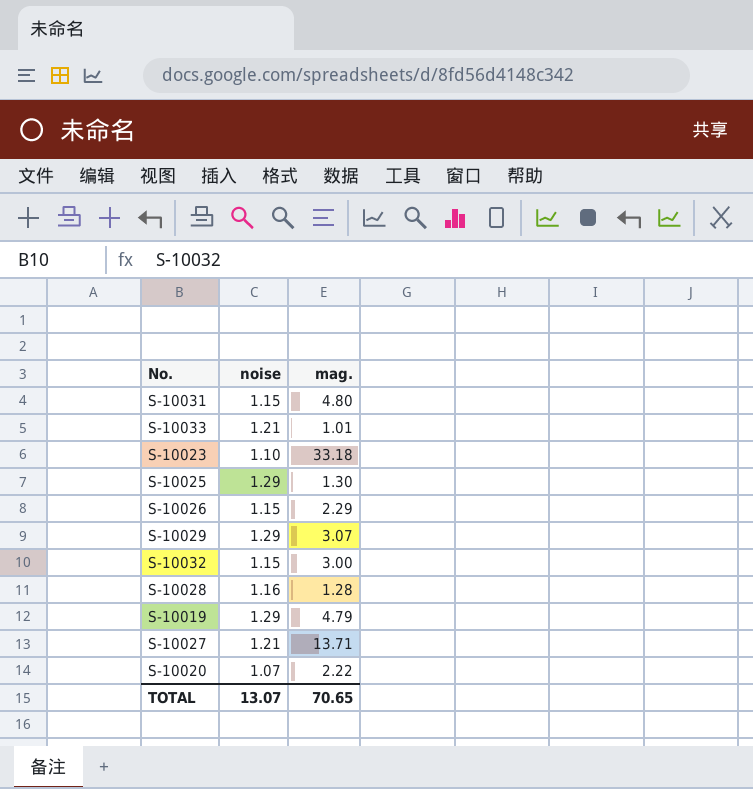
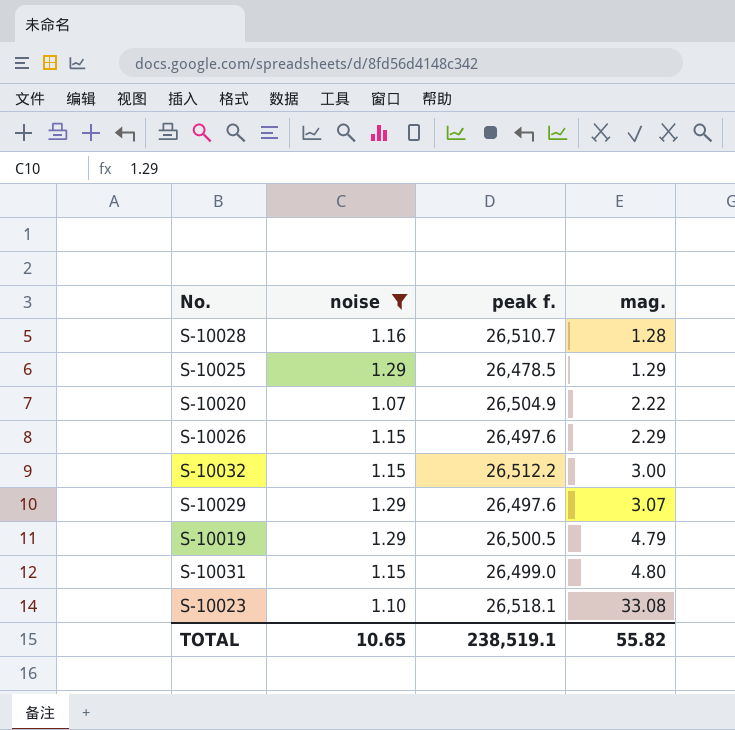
filter: none -> noise != 1.21
row order: none -> mag. ascending
column peak f. | position: none -> 3
S-10025 | mag.: 1.30 -> 1.29
S-10023 | mag.: 33.18 -> 33.08
TOTAL | noise: 13.07 -> 10.65
TOTAL | mag.: 70.65 -> 55.82

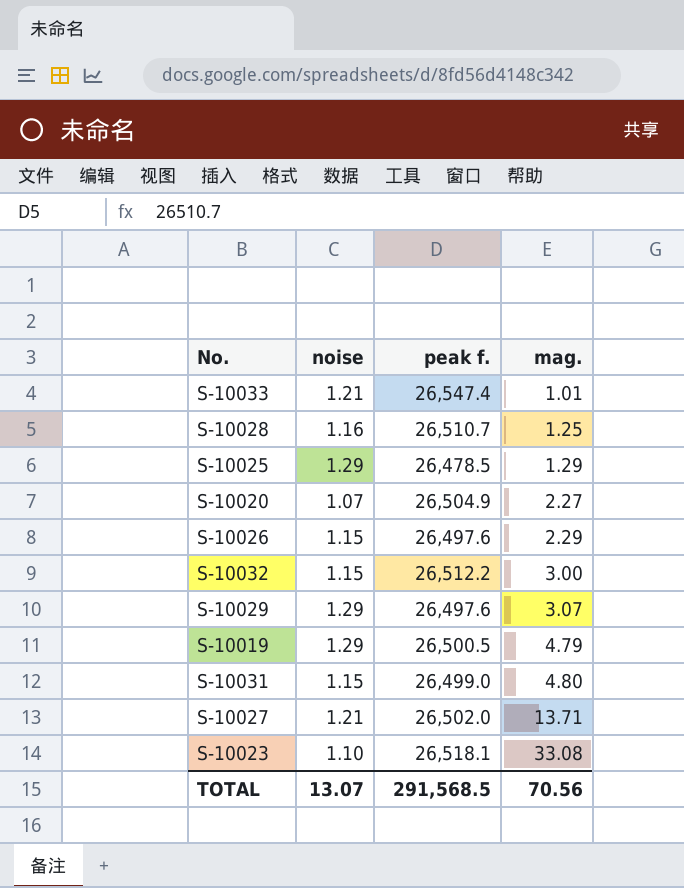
filter: noise != 1.21 -> none
S-10028 | mag.: 1.28 -> 1.25
S-10020 | mag.: 2.22 -> 2.27
TOTAL | noise: 10.65 -> 13.07
TOTAL | peak f.: 238,519.1 -> 291,568.5
TOTAL | mag.: 55.82 -> 70.56

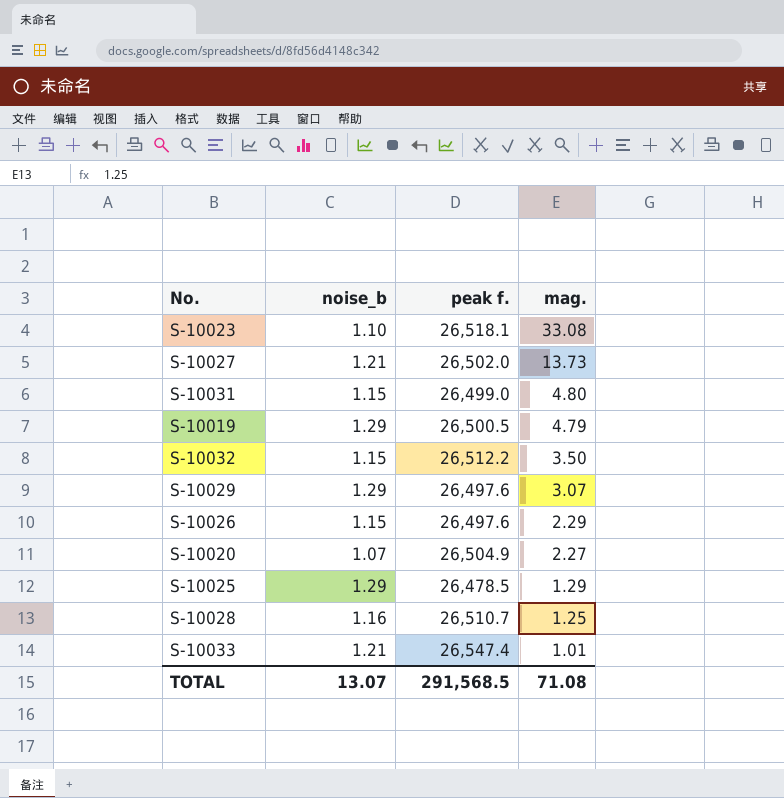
row order: mag. ascending -> mag. descending
column name: noise -> noise_b
S-10027 | mag.: 13.71 -> 13.73
S-10032 | mag.: 3.00 -> 3.50
TOTAL | mag.: 70.56 -> 71.08

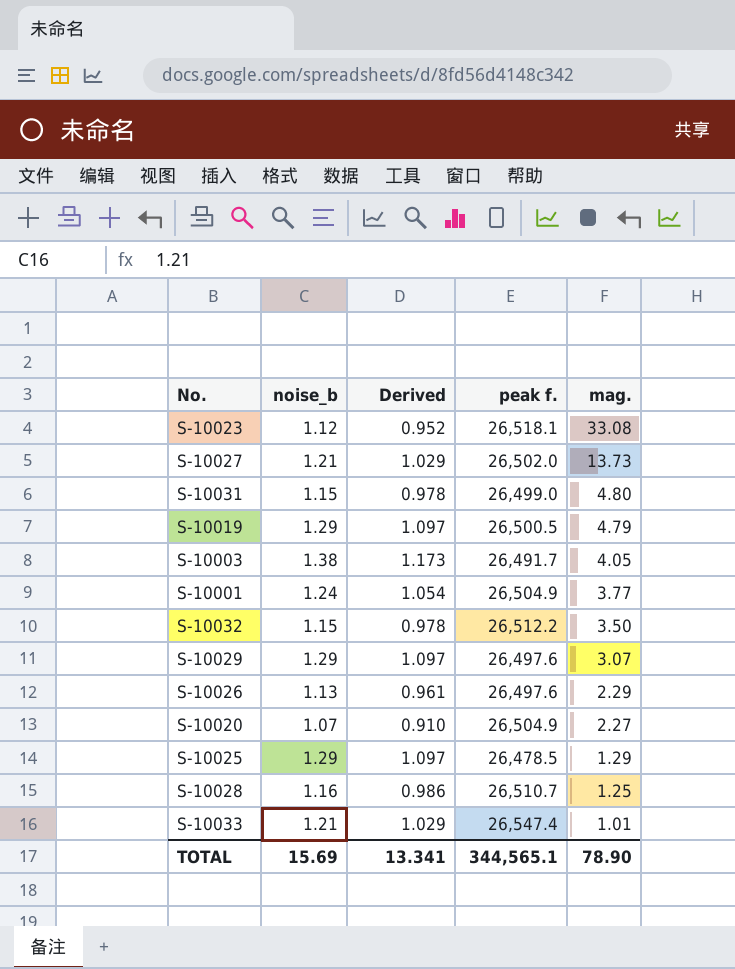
column Derived | formula: none -> [noise_b] * 0.85
S-10023 | noise_b: 1.10 -> 1.12
row S-10003: none -> 1.38 | 1.173 | 26,491.7 | 4.05
row S-10001: none -> 1.24 | 1.054 | 26,504.9 | 3.77
S-10026 | noise_b: 1.15 -> 1.13
TOTAL | noise_b: 13.07 -> 15.69
TOTAL | peak f.: 291,568.5 -> 344,565.1
TOTAL | mag.: 71.08 -> 78.90

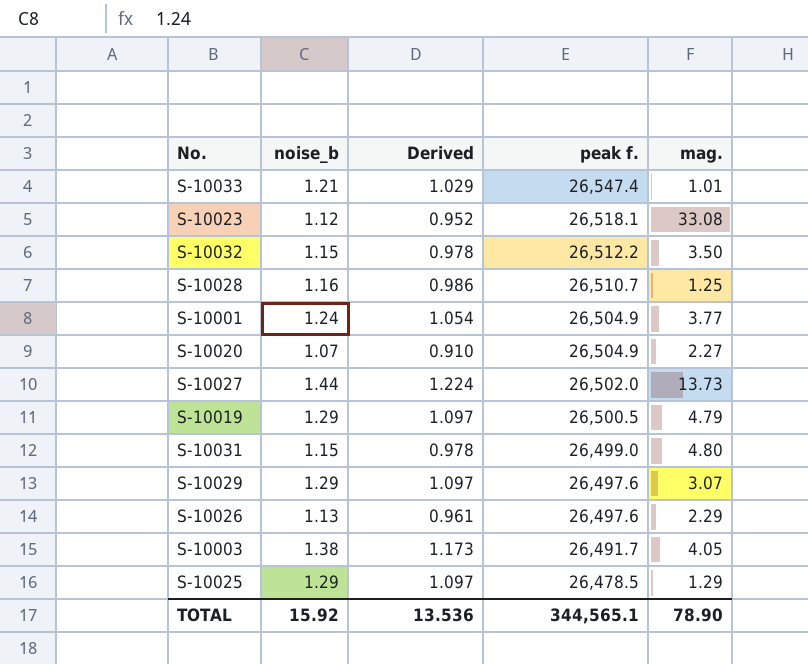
row order: mag. descending -> peak f. descending
S-10027 | noise_b: 1.21 -> 1.44
S-10027 | Derived: 1.029 -> 1.224
TOTAL | noise_b: 15.69 -> 15.92
TOTAL | Derived: 13.341 -> 13.536

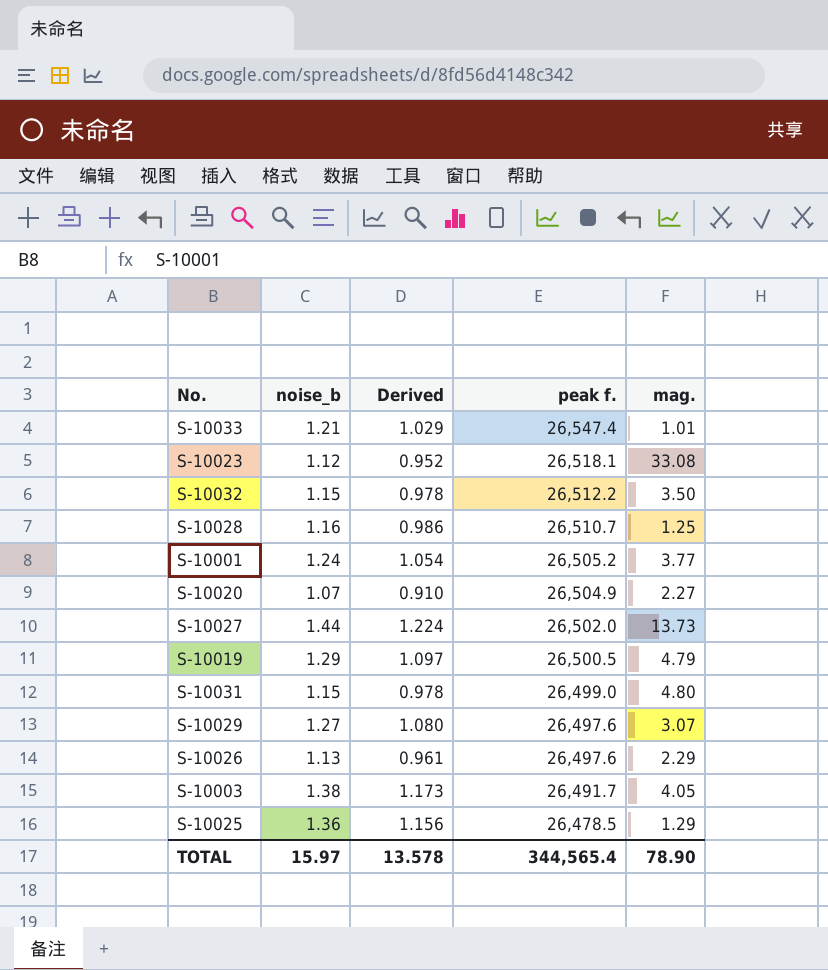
S-10001 | peak f.: 26,504.9 -> 26,505.2
S-10029 | noise_b: 1.29 -> 1.27
S-10029 | Derived: 1.097 -> 1.080
S-10025 | noise_b: 1.29 -> 1.36
S-10025 | Derived: 1.097 -> 1.156
TOTAL | noise_b: 15.92 -> 15.97
TOTAL | Derived: 13.536 -> 13.578
TOTAL | peak f.: 344,565.1 -> 344,565.4

